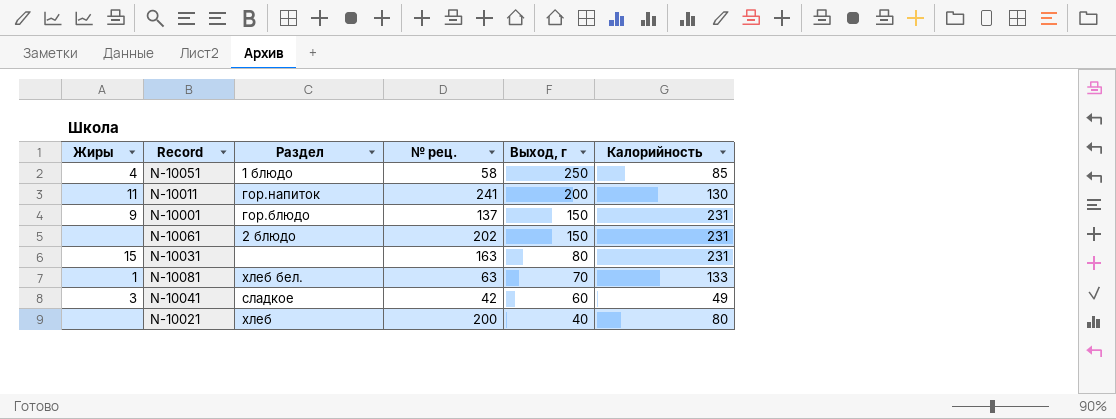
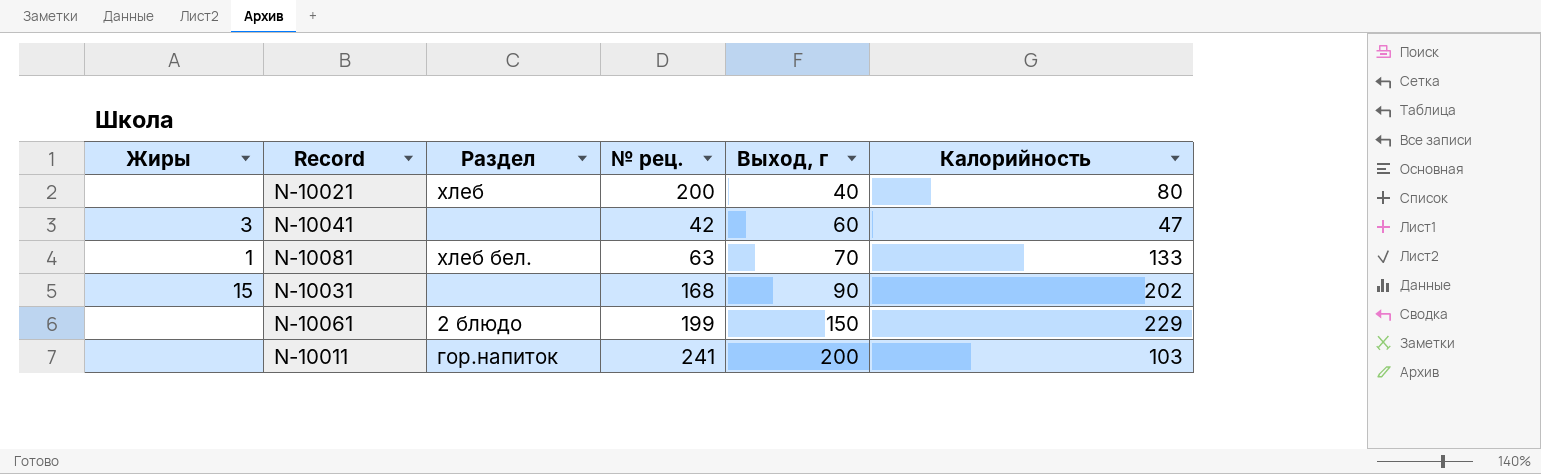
row order: Выход, г descending -> Выход, г ascending
row N-10051: 4 | 1 блюдо | 58 | 250 | 85 -> none
row N-10001: 9 | гор.блюдо | 137 | 150 | 231 -> none
N-10041 | Раздел: сладкое -> none
N-10041 | Калорийность: 49 -> 47
N-10031 | № рец.: 163 -> 168
N-10031 | Выход, г: 80 -> 90
N-10031 | Калорийность: 231 -> 202
N-10061 | № рец.: 202 -> 199
N-10061 | Калорийность: 231 -> 229
N-10011 | Жиры: 11 -> none
N-10011 | Калорийность: 130 -> 103

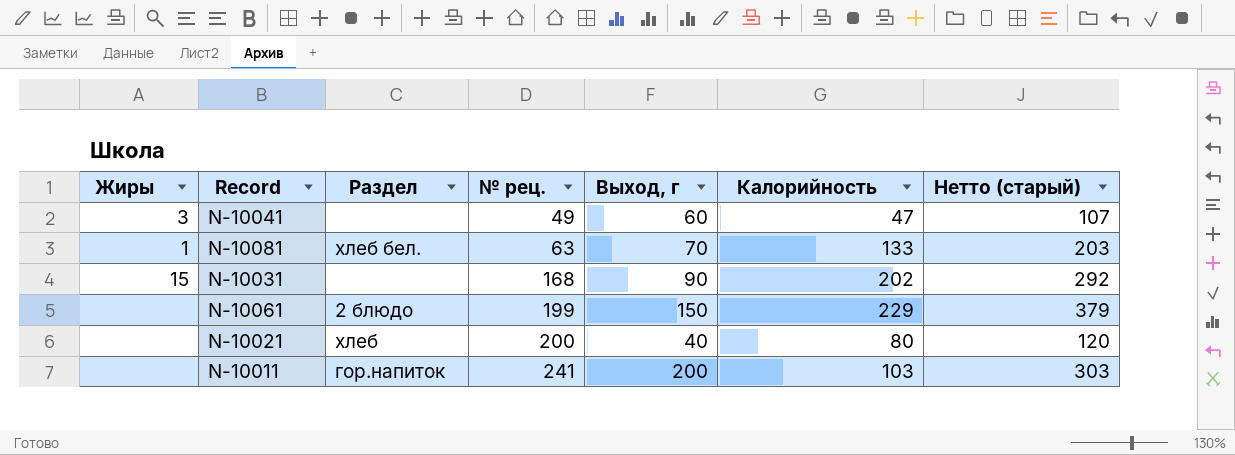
row order: Выход, г ascending -> № рец. ascending
column Нетто (старый) | formula: none -> [Выход, г] + [Калорийность]
N-10041 | № рец.: 42 -> 49

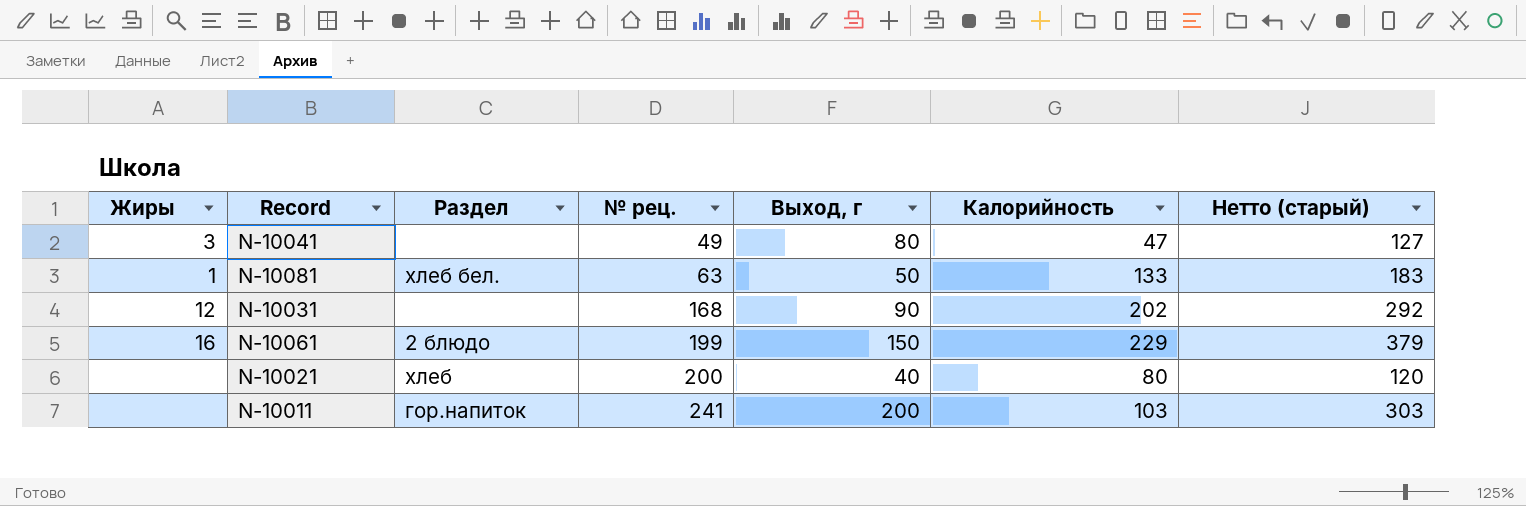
N-10041 | Выход, г: 60 -> 80
N-10041 | Нетто (старый): 107 -> 127
N-10081 | Выход, г: 70 -> 50
N-10081 | Нетто (старый): 203 -> 183
N-10031 | Жиры: 15 -> 12
N-10061 | Жиры: none -> 16

